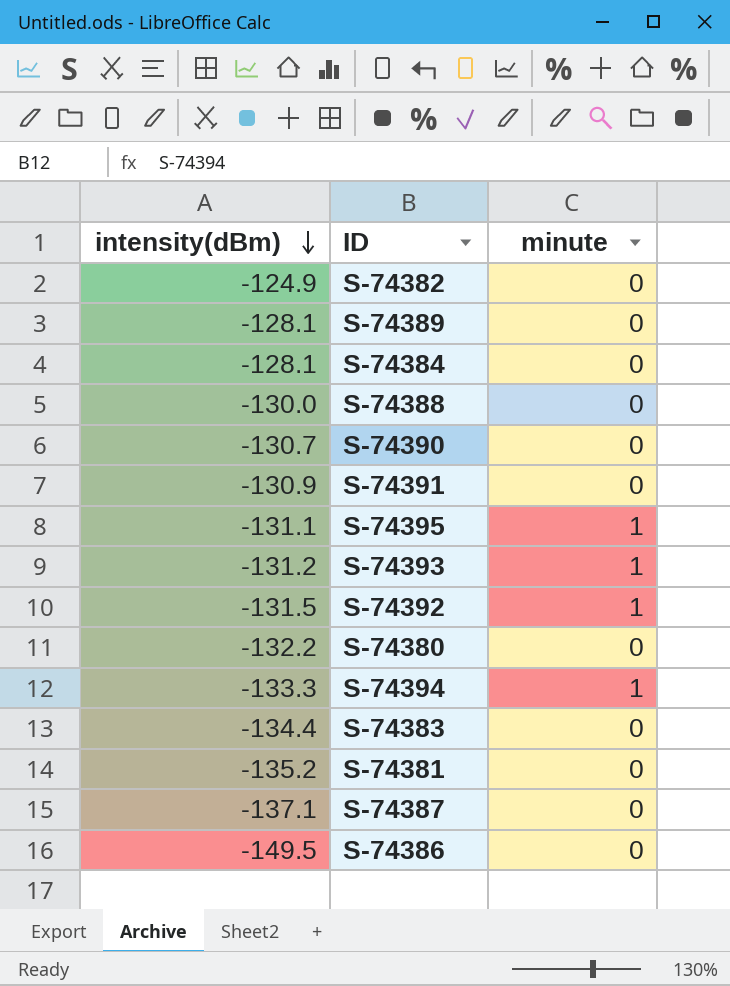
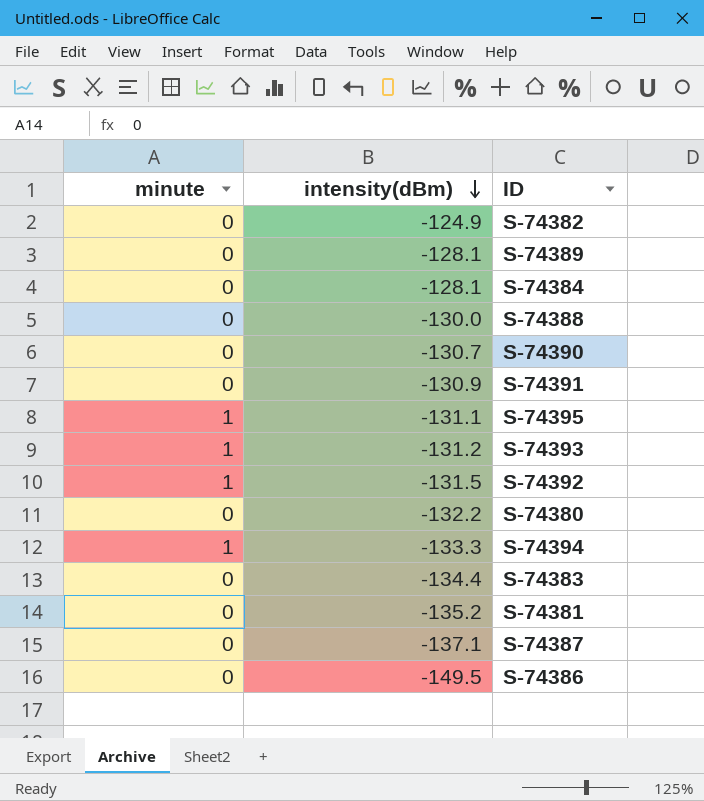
column minute | position: 3 -> 1

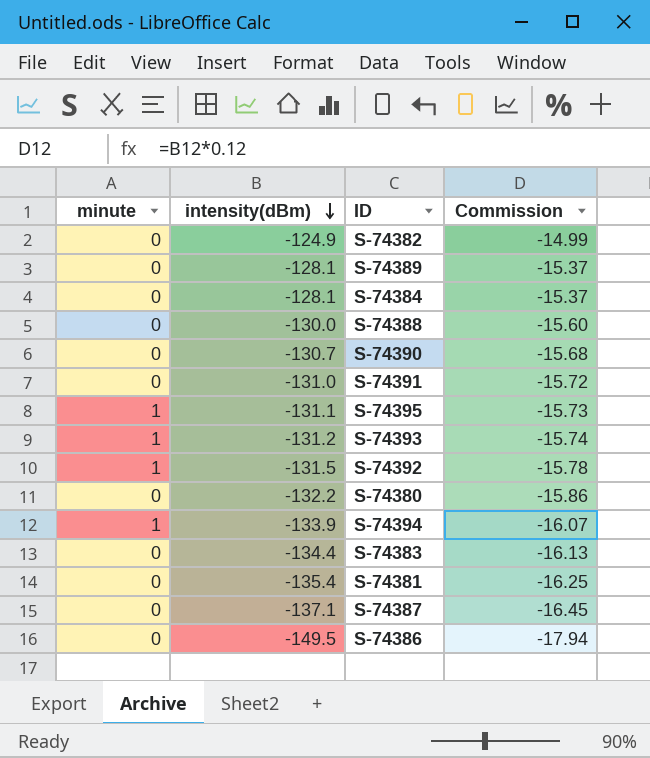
column Commission | formula: none -> [intensity(dBm)] * 0.12
S-74391 | intensity(dBm): -130.9 -> -131.0
S-74394 | intensity(dBm): -133.3 -> -133.9
S-74381 | intensity(dBm): -135.2 -> -135.4

